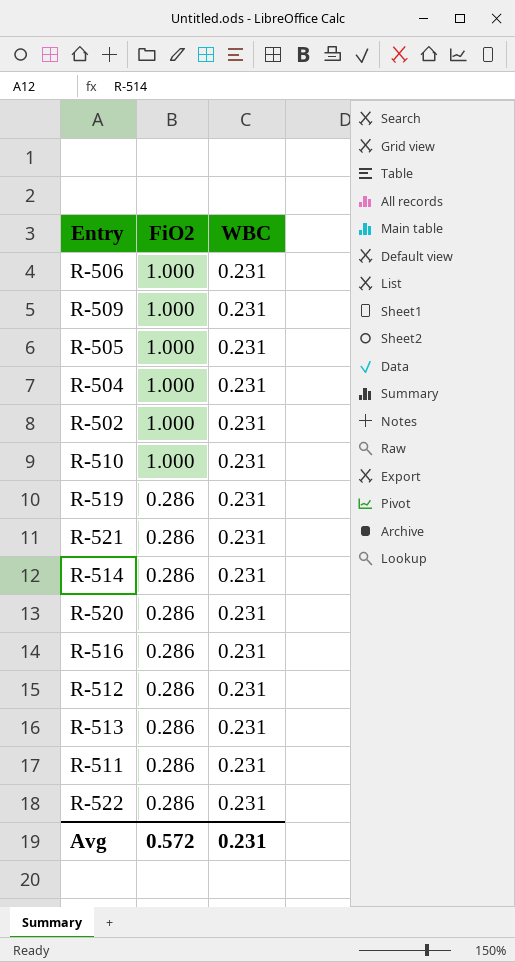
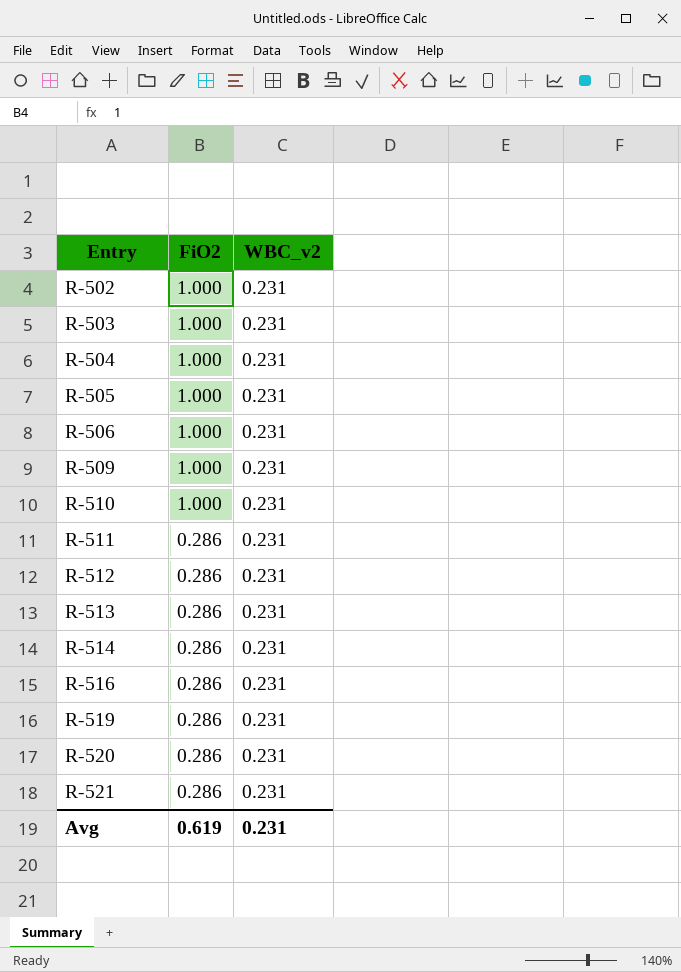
row order: FiO2 descending -> Entry ascending
column name: WBC -> WBC_v2
row R-522: 0.286 | 0.231 -> none
row R-503: none -> 1.000 | 0.231
Avg | FiO2: 0.572 -> 0.619

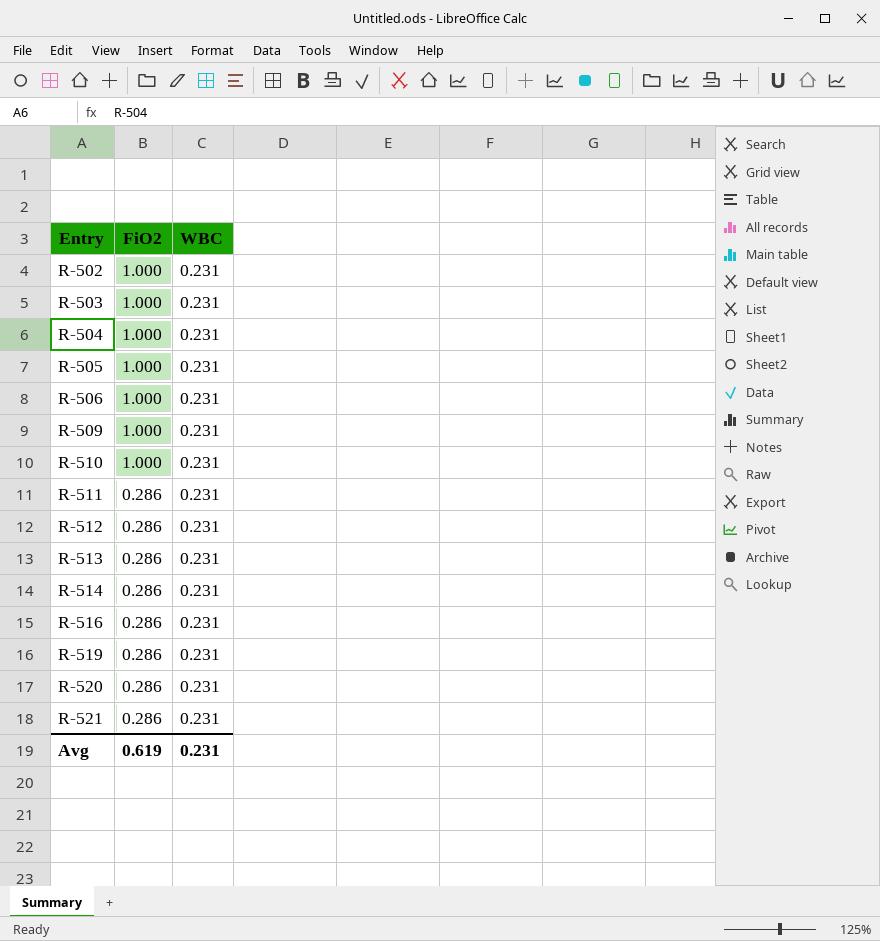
column name: WBC_v2 -> WBC

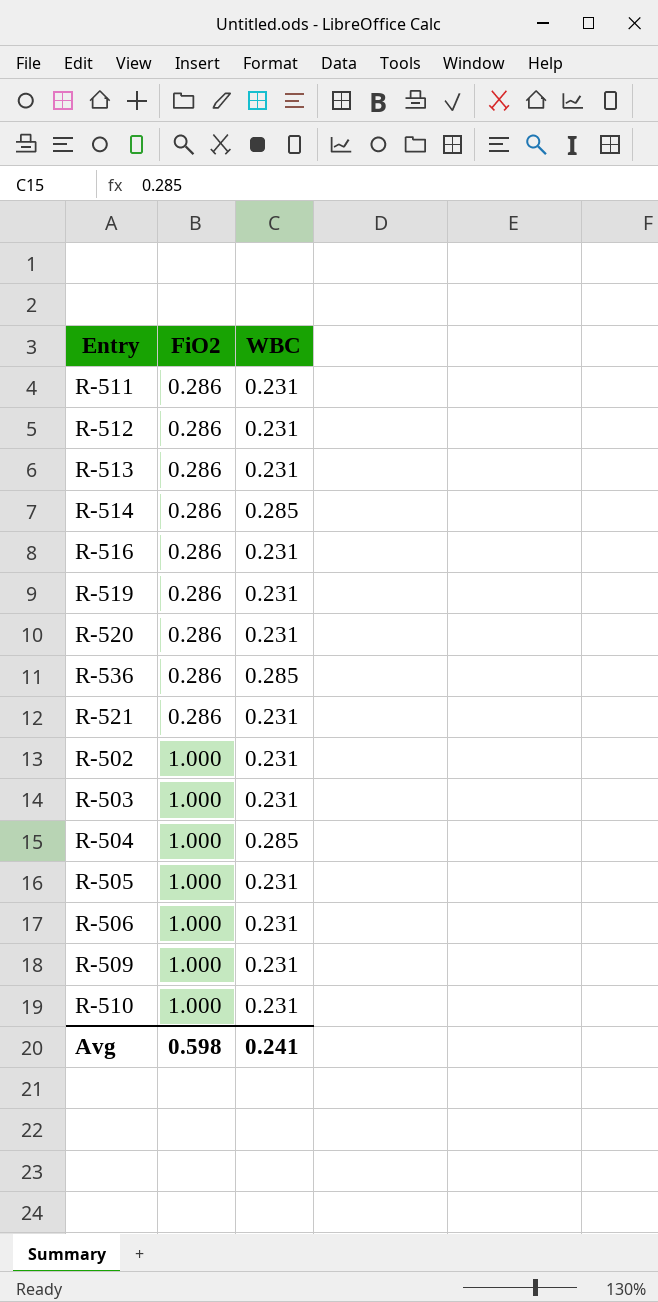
row order: Entry ascending -> FiO2 ascending
R-514 | WBC: 0.231 -> 0.285
row R-536: none -> 0.286 | 0.285
R-504 | WBC: 0.231 -> 0.285
Avg | FiO2: 0.619 -> 0.598
Avg | WBC: 0.231 -> 0.241

